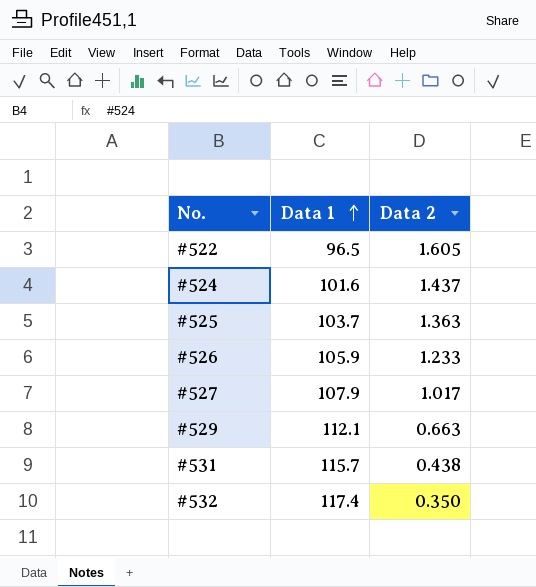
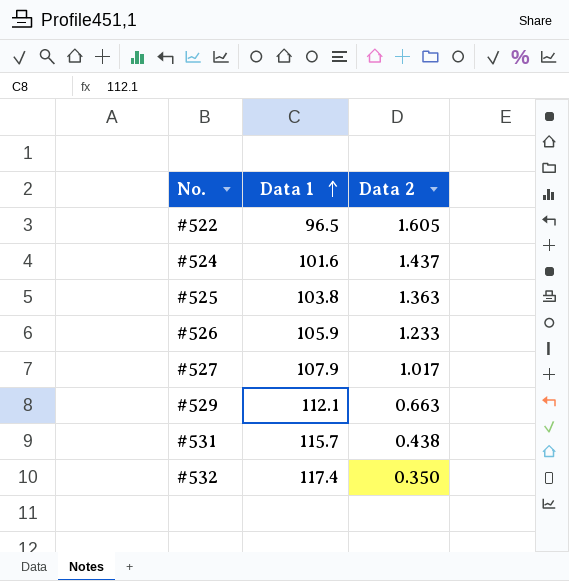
#525 | Data 1: 103.7 -> 103.8

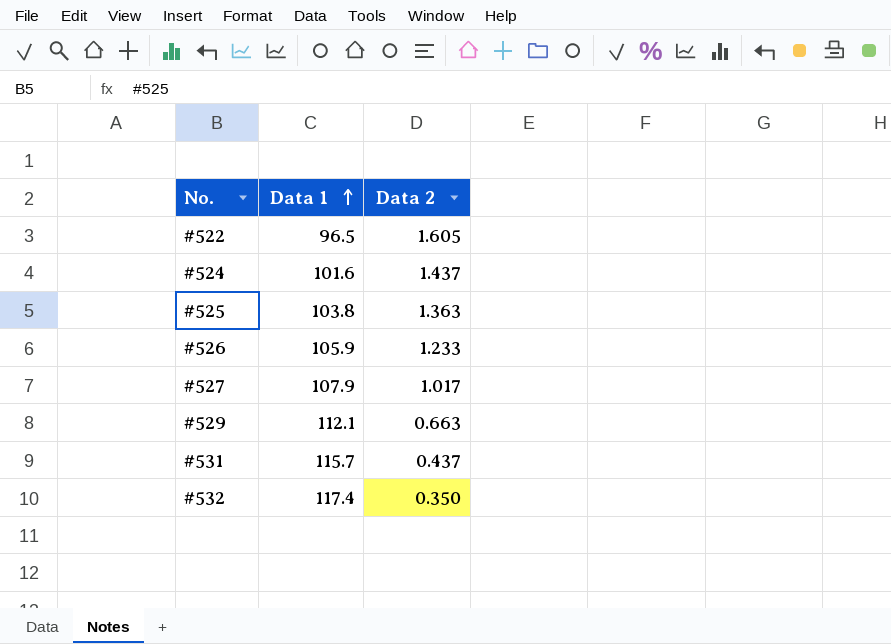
#531 | Data 2: 0.438 -> 0.437

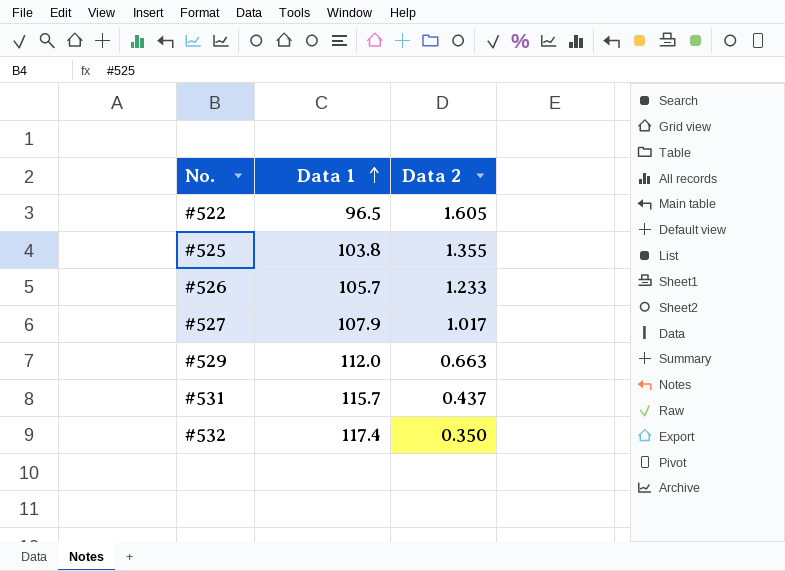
row #524: 101.6 | 1.437 -> none
#525 | Data 2: 1.363 -> 1.355
#526 | Data 1: 105.9 -> 105.7
#529 | Data 1: 112.1 -> 112.0

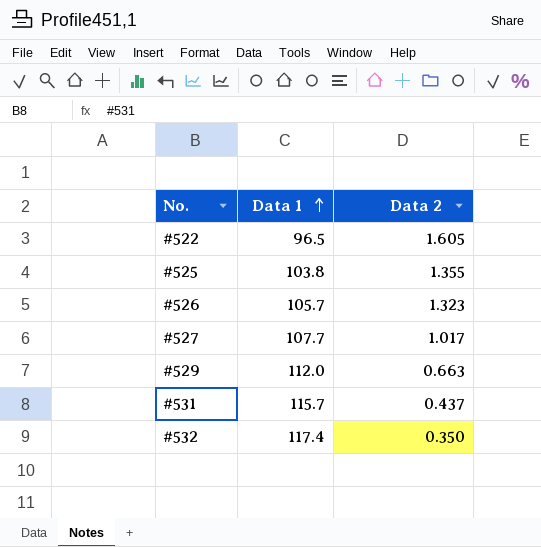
#526 | Data 2: 1.233 -> 1.323
#527 | Data 1: 107.9 -> 107.7

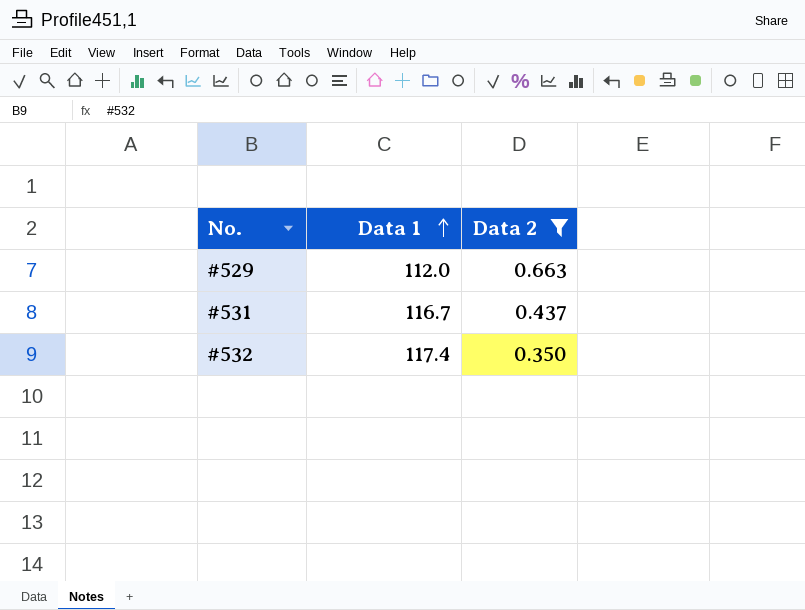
filter: none -> Data 2 <= 0.663
#531 | Data 1: 115.7 -> 116.7

